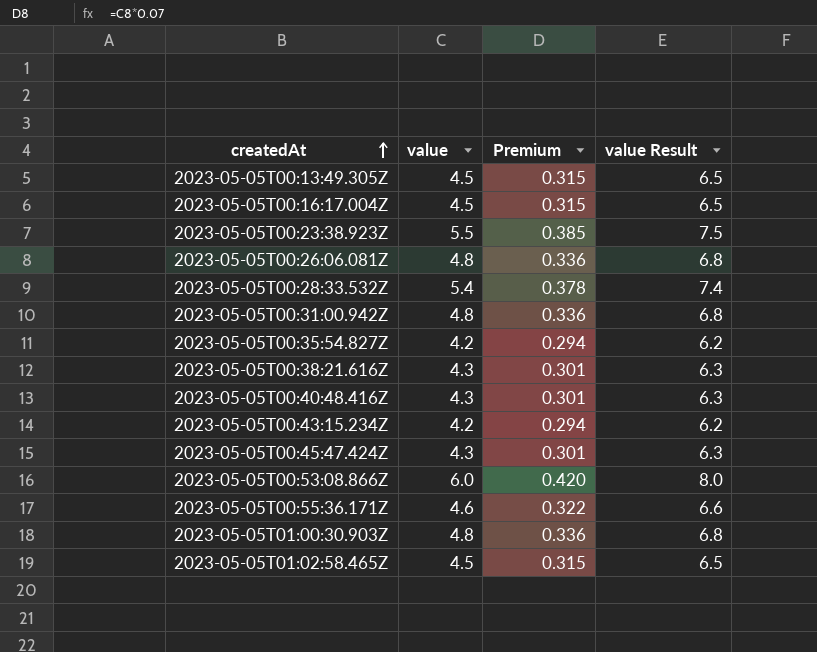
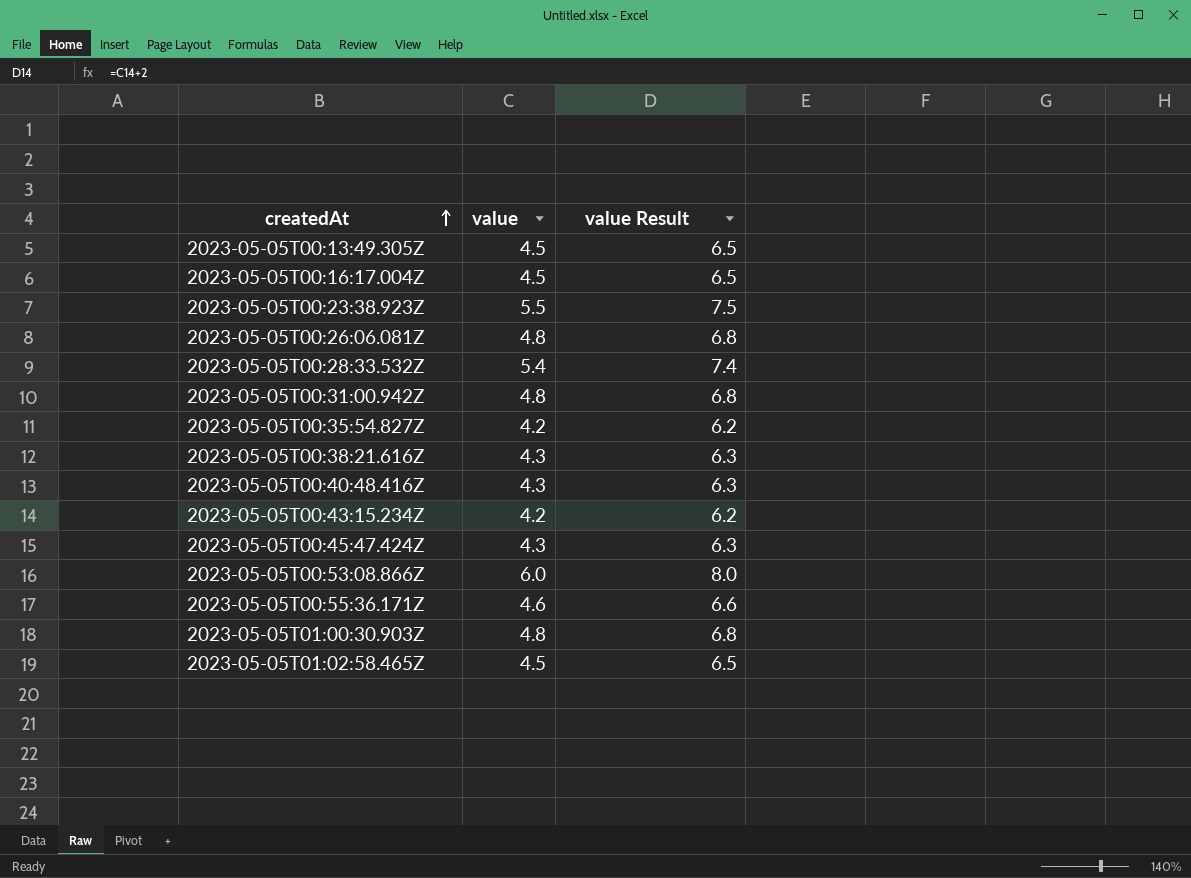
column Premium | formula: [value] * 0.07 -> none

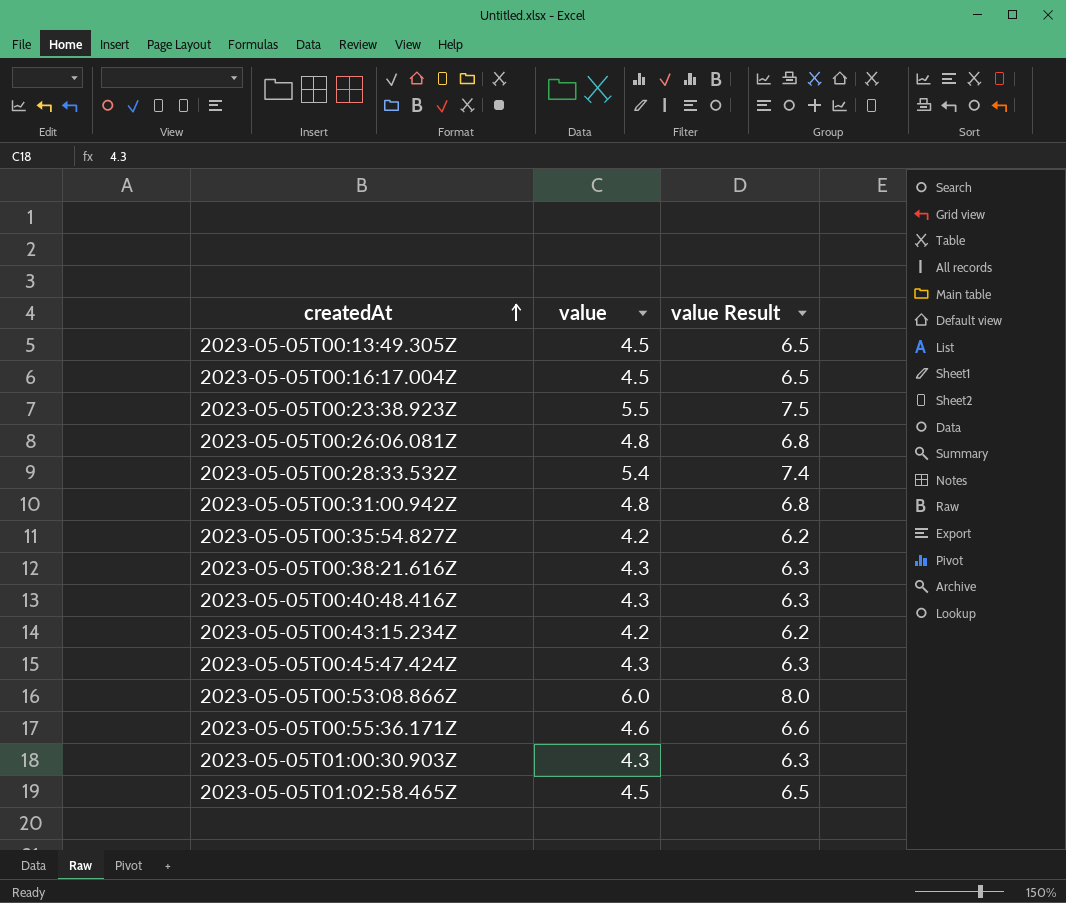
2023-05-05T01:00:30.903Z | value: 4.8 -> 4.3
2023-05-05T01:00:30.903Z | value Result: 6.8 -> 6.3

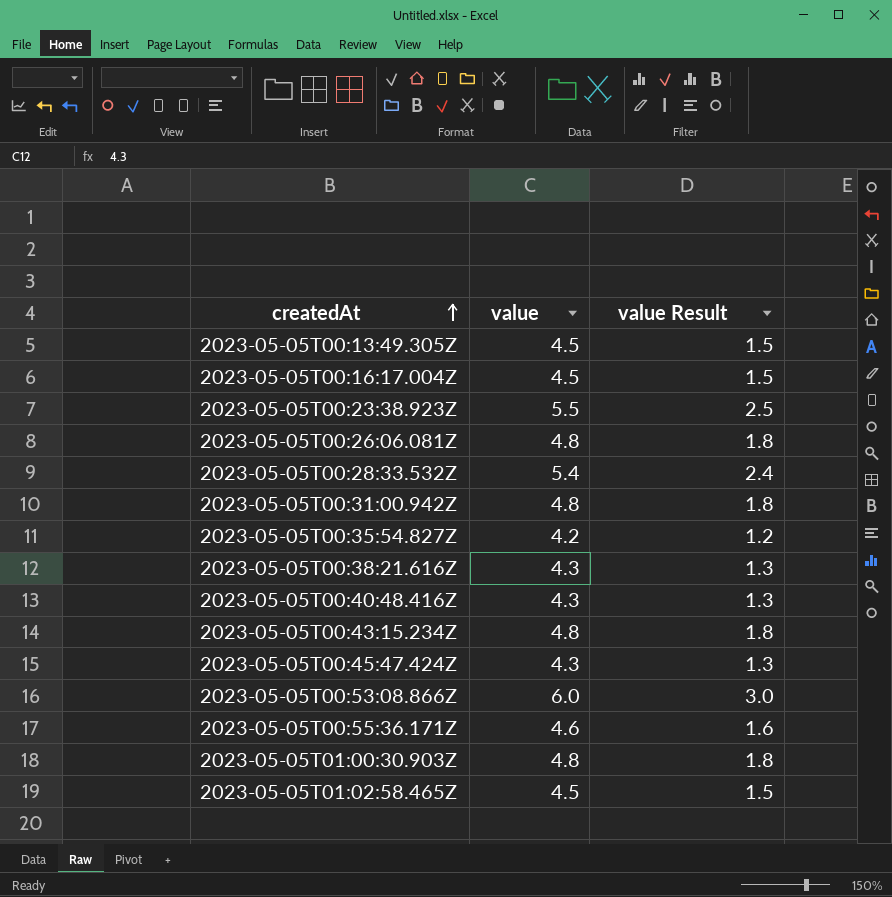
column value Result | formula: [value] + 2 -> [value] - 3
2023-05-05T00:43:15.234Z | value: 4.2 -> 4.8
2023-05-05T01:00:30.903Z | value: 4.3 -> 4.8

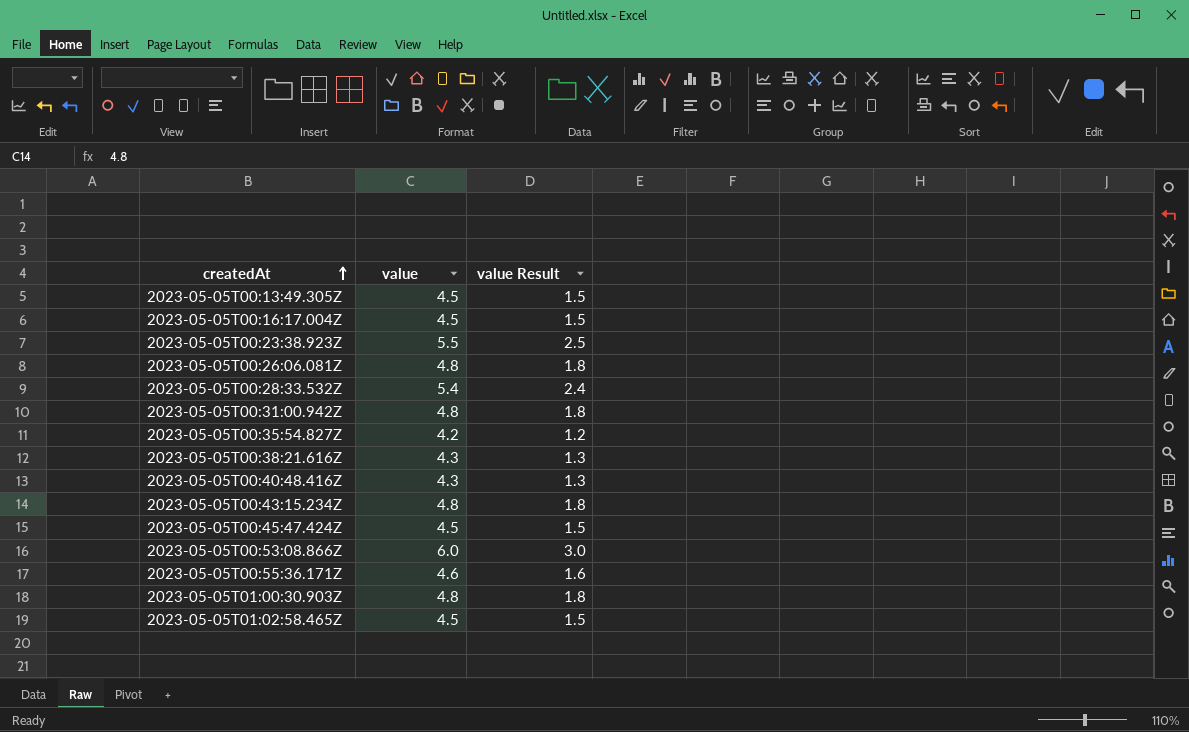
2023-05-05T00:45:47.424Z | value: 4.3 -> 4.5
2023-05-05T00:45:47.424Z | value Result: 1.3 -> 1.5

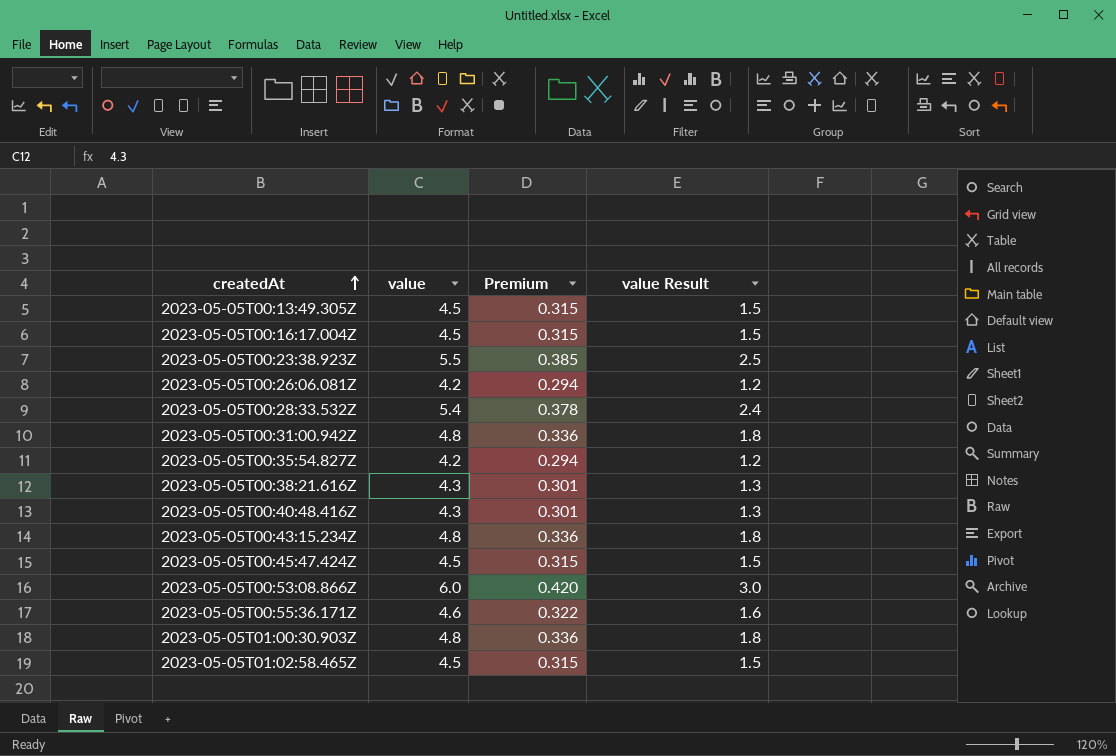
column Premium | formula: none -> [value] * 0.07
2023-05-05T00:26:06.081Z | value: 4.8 -> 4.2
2023-05-05T00:26:06.081Z | value Result: 1.8 -> 1.2

